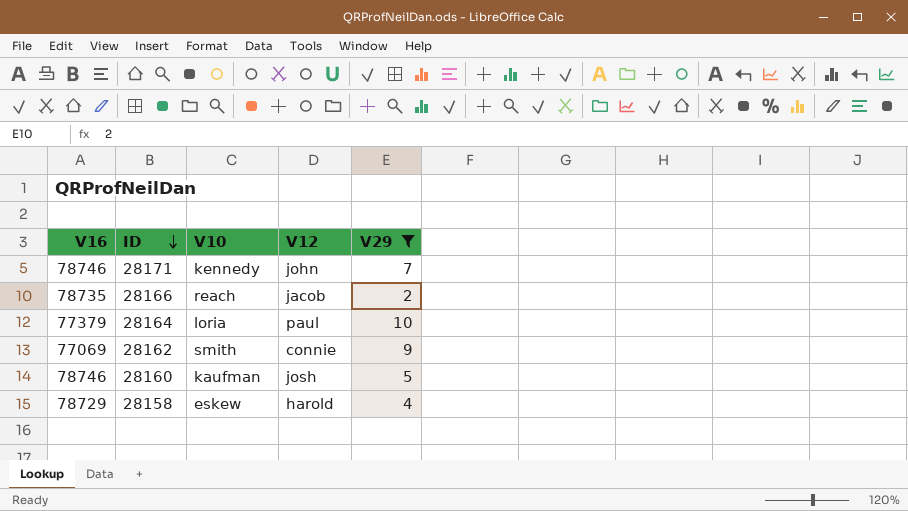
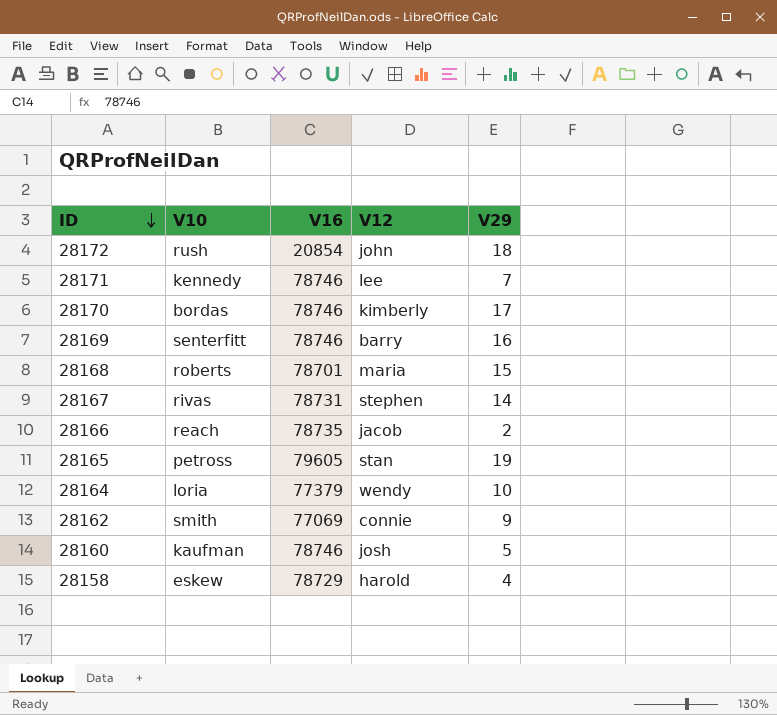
filter: V29 <= 10 -> none
column V16 | position: 1 -> 3
28171 | V12: john -> lee
28164 | V12: paul -> wendy

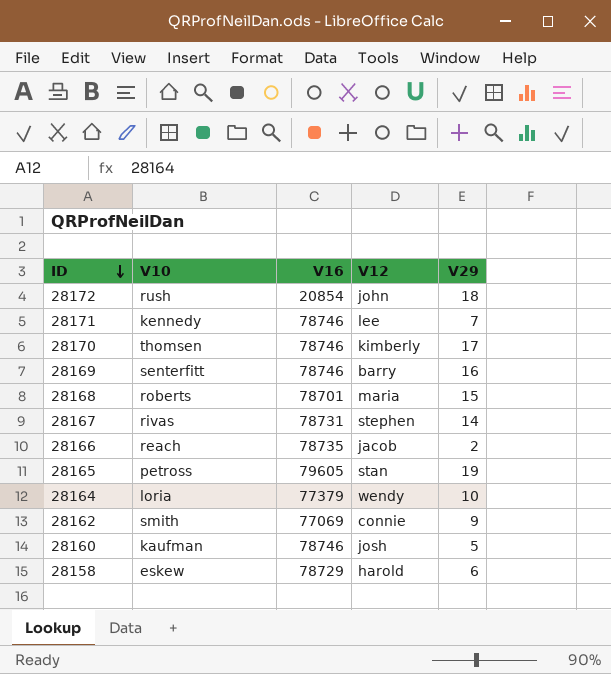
28170 | V10: bordas -> thomsen
28158 | V29: 4 -> 6

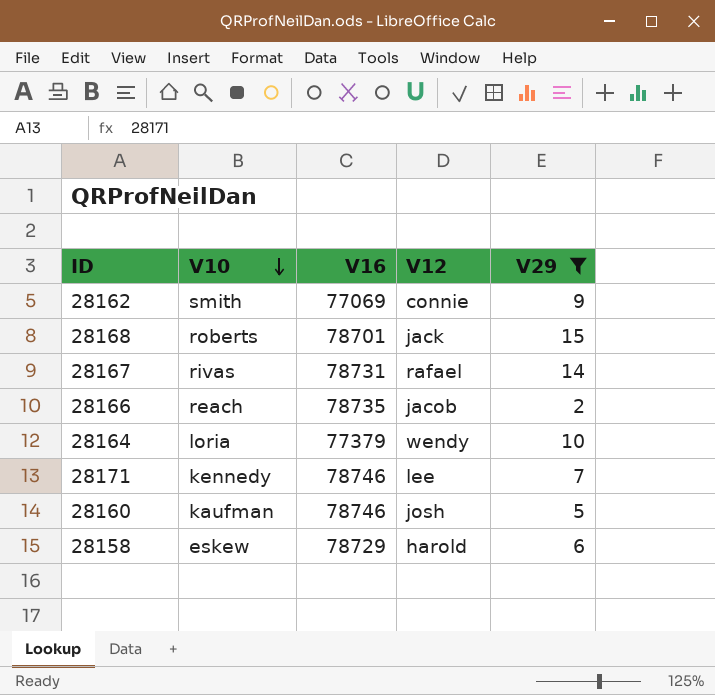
filter: none -> V29 <= 15
row order: ID descending -> V10 descending
28168 | V12: maria -> jack
28167 | V12: stephen -> rafael

